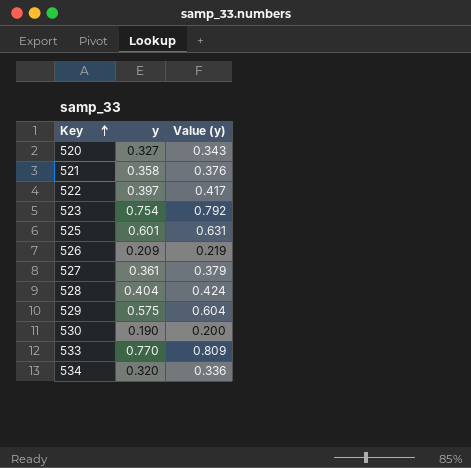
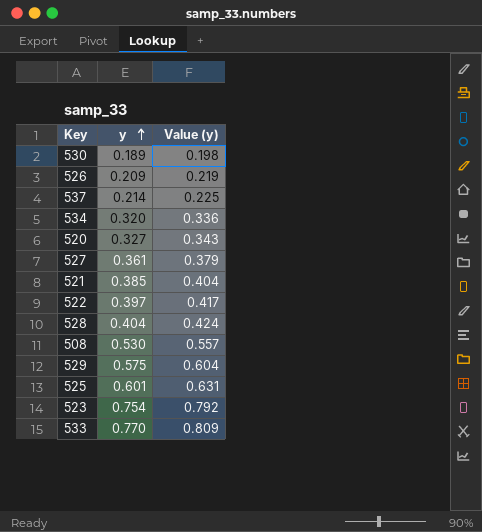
row order: Key ascending -> y ascending
530 | y: 0.190 -> 0.189
530 | Value (y): 0.200 -> 0.198
row 537: none -> 0.214 | 0.225
521 | y: 0.358 -> 0.385
521 | Value (y): 0.376 -> 0.404
row 508: none -> 0.530 | 0.557

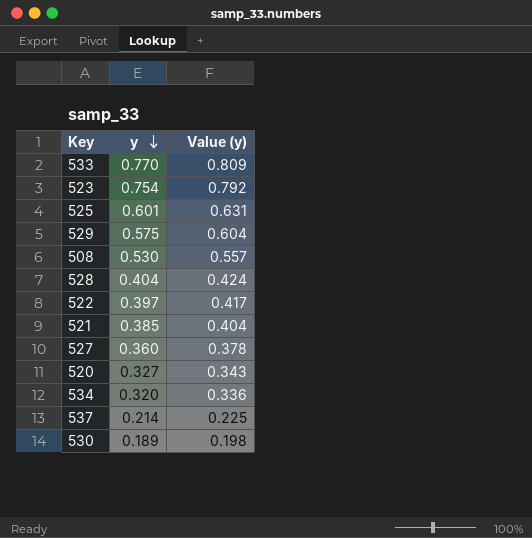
row order: y ascending -> y descending
row 526: 0.209 | 0.219 -> none
527 | y: 0.361 -> 0.360
527 | Value (y): 0.379 -> 0.378

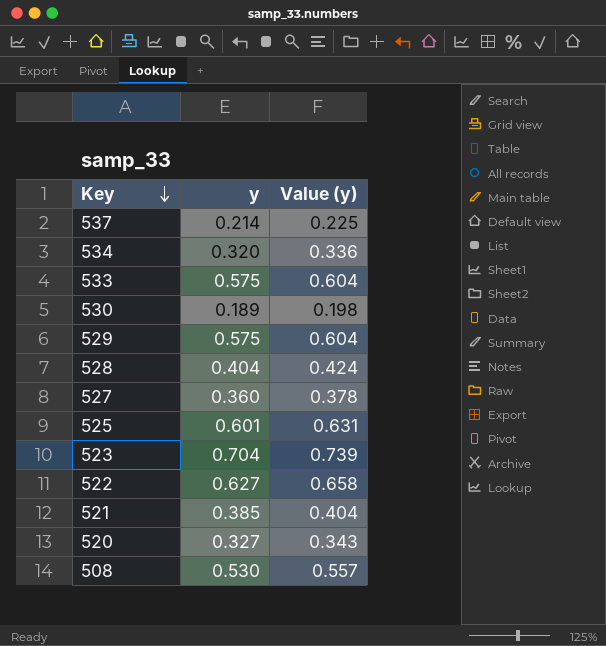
row order: y descending -> Key descending
533 | y: 0.770 -> 0.575
533 | Value (y): 0.809 -> 0.604
523 | y: 0.754 -> 0.704
523 | Value (y): 0.792 -> 0.739
522 | y: 0.397 -> 0.627
522 | Value (y): 0.417 -> 0.658

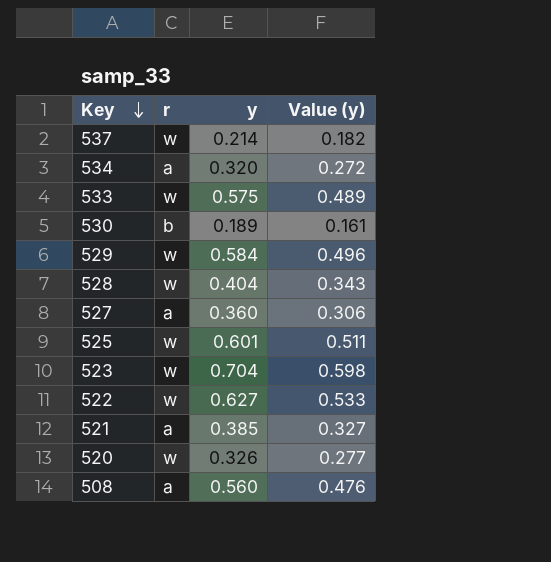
column r | position: none -> 2
column Value (y) | formula: [y] * 1.05 -> [y] * 0.85
529 | y: 0.575 -> 0.584
520 | y: 0.327 -> 0.326
508 | y: 0.530 -> 0.560

